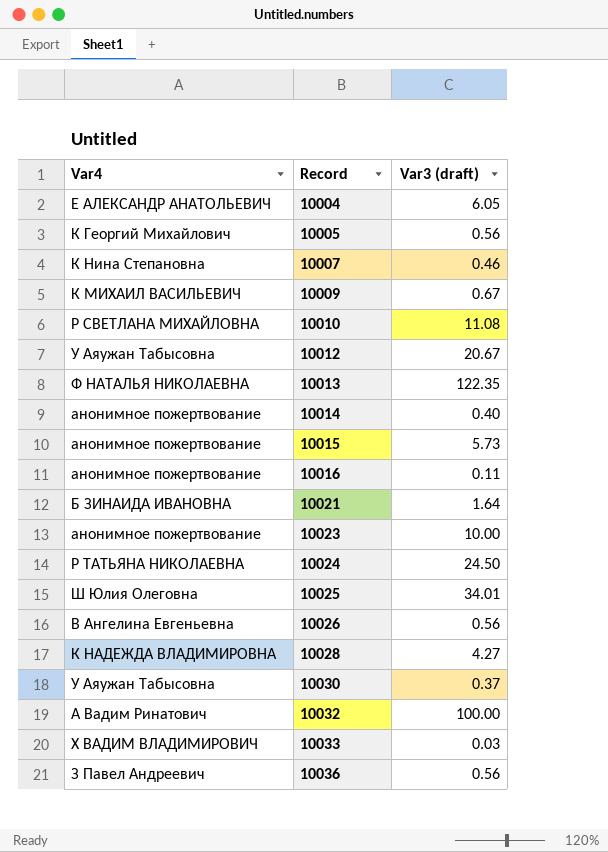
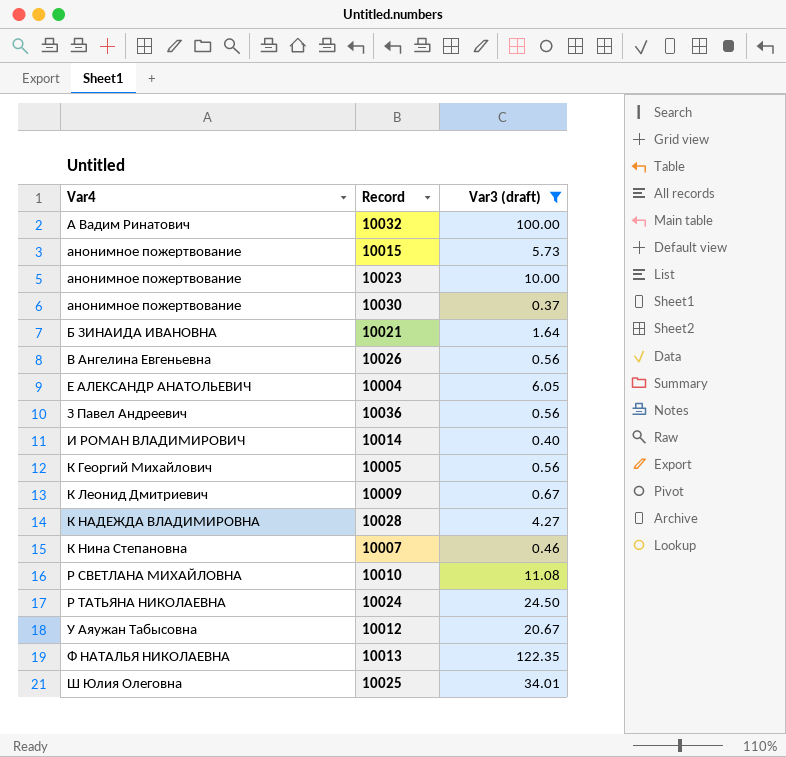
filter: none -> Var3 (draft) >= 0.37
row order: Record ascending -> Var4 ascending
10030 | Var4: У Аяужан Табысовна -> анонимное пожертвование
10014 | Var4: анонимное пожертвование -> И РОМАН ВЛАДИМИРОВИЧ
10009 | Var4: К МИХАИЛ ВАСИЛЬЕВИЧ -> К Леонид Дмитриевич

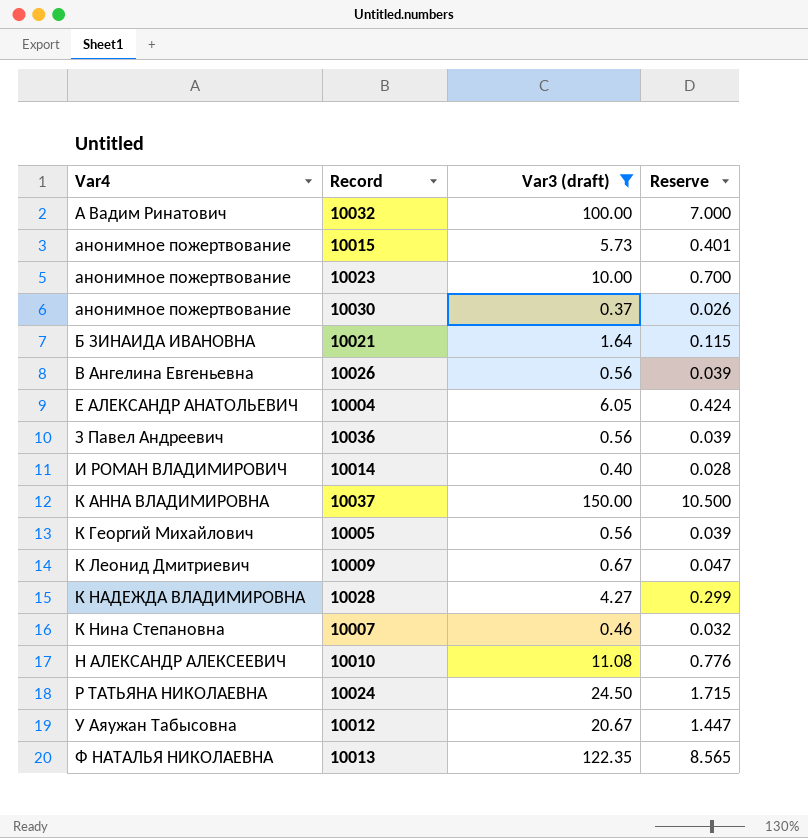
column Reserve | formula: none -> [Var3 (draft)] * 0.07
row 10025: Ш Юлия Олеговна | 34.01 -> none
row 10037: none -> К АННА ВЛАДИМИРОВНА | 150.00 | 10.500
10010 | Var4: Р СВЕТЛАНА МИХАЙЛОВНА -> Н АЛЕКСАНДР АЛЕКСЕЕВИЧ

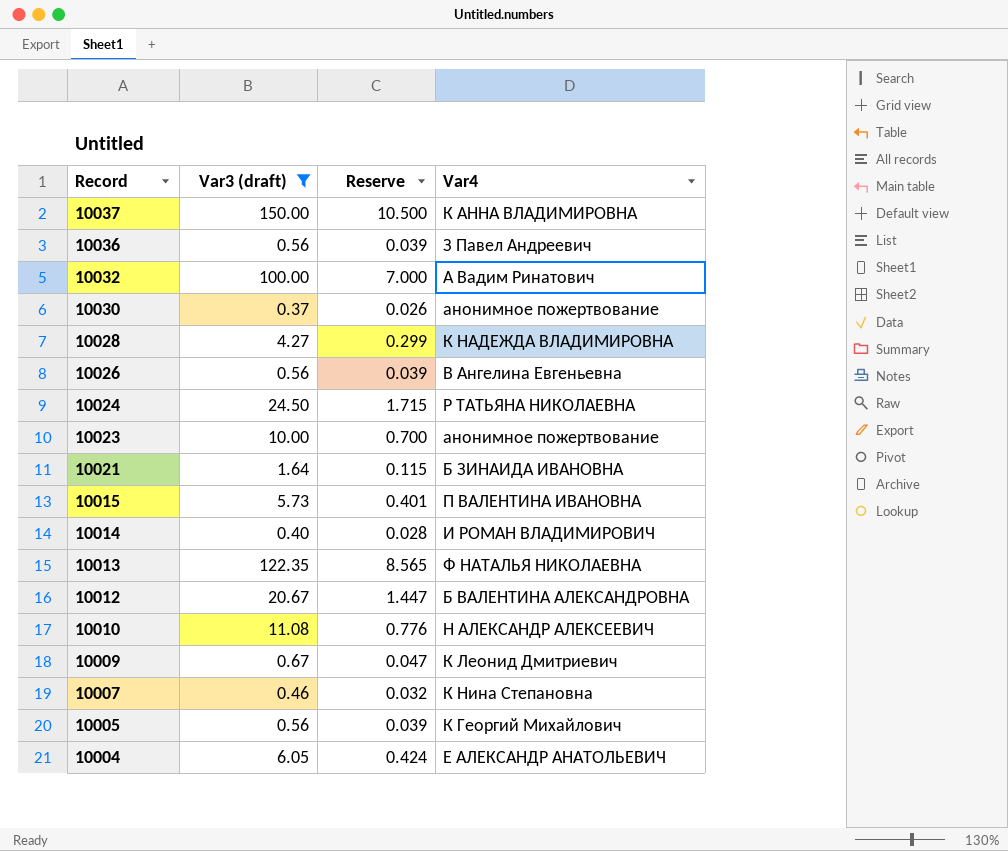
row order: Var4 ascending -> Record descending
column Var4 | position: 1 -> 4
10015 | Var4: анонимное пожертвование -> П ВАЛЕНТИНА ИВАНОВНА
10012 | Var4: У Аяужан Табысовна -> Б ВАЛЕНТИНА АЛЕКСАНДРОВНА

